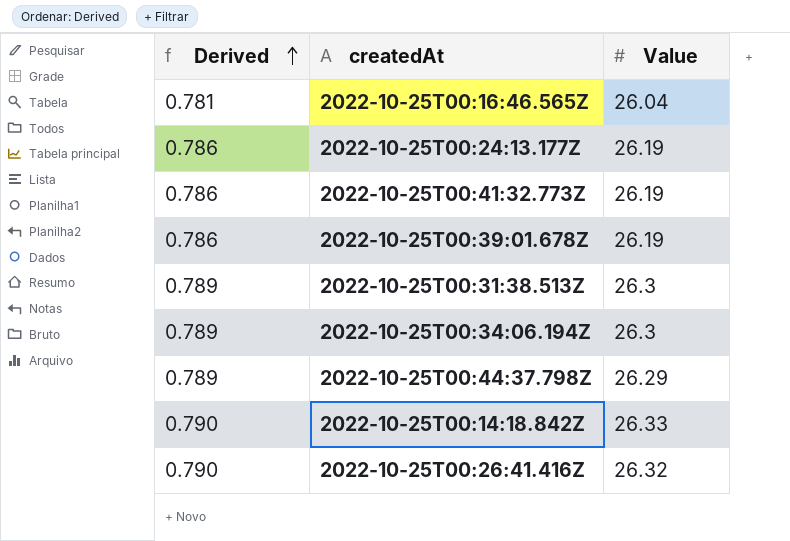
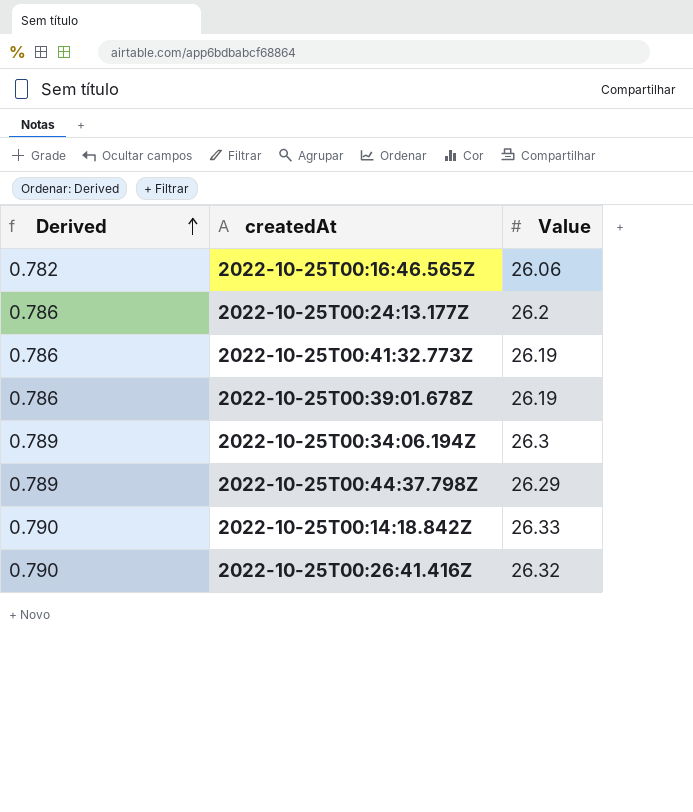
row 2022-10-25T00:31:38.513Z: 0.789 | 26.3 -> none
2022-10-25T00:16:46.565Z | Derived: 0.781 -> 0.782
2022-10-25T00:16:46.565Z | Value: 26.04 -> 26.06
2022-10-25T00:24:13.177Z | Value: 26.19 -> 26.2

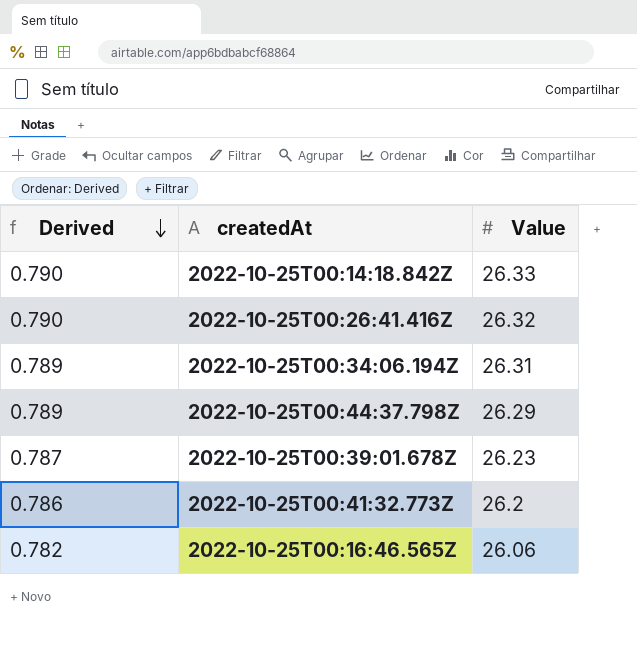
row order: Derived ascending -> Derived descending
row 2022-10-25T00:24:13.177Z: 0.786 | 26.2 -> none
2022-10-25T00:34:06.194Z | Value: 26.3 -> 26.31
2022-10-25T00:39:01.678Z | Derived: 0.786 -> 0.787
2022-10-25T00:39:01.678Z | Value: 26.19 -> 26.23
2022-10-25T00:41:32.773Z | Value: 26.19 -> 26.2

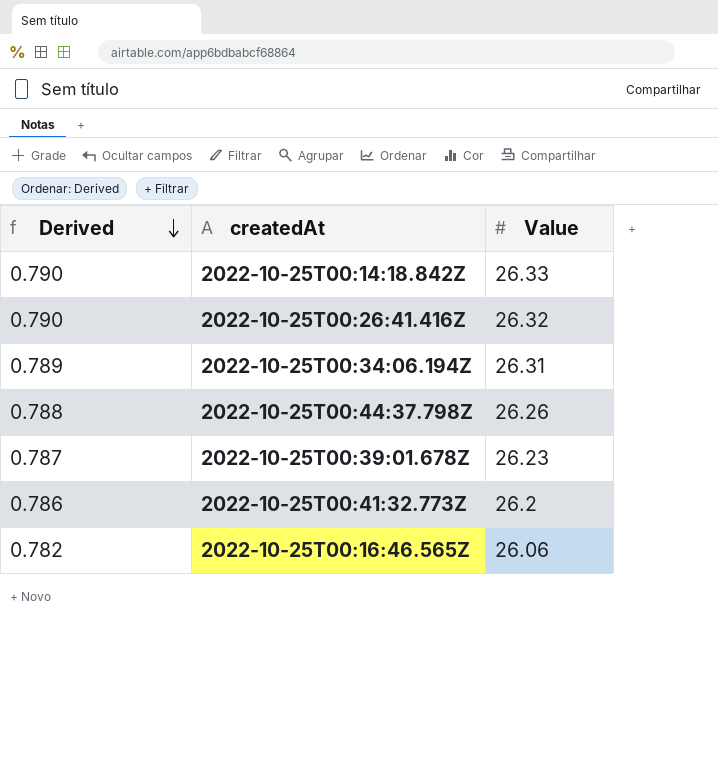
2022-10-25T00:44:37.798Z | Derived: 0.789 -> 0.788
2022-10-25T00:44:37.798Z | Value: 26.29 -> 26.26

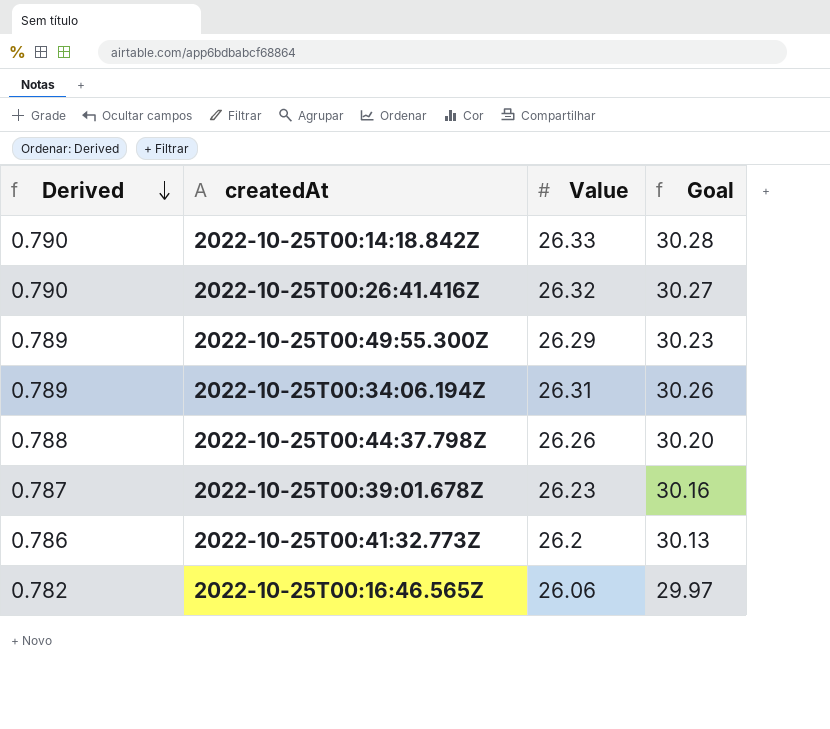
column Goal | formula: none -> [Value] * 1.15
row 2022-10-25T00:49:55.300Z: none -> 0.789 | 26.29 | 30.23

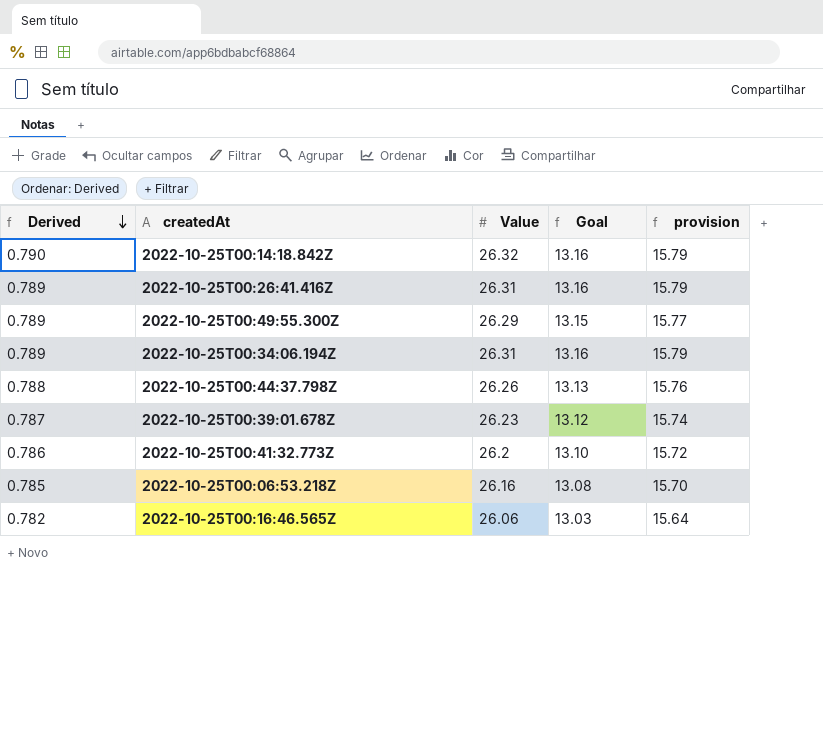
column Goal | formula: [Value] * 1.15 -> [Value] * 0.5
column provision | formula: none -> [Value] * 0.6
2022-10-25T00:14:18.842Z | Value: 26.33 -> 26.32
2022-10-25T00:26:41.416Z | Derived: 0.790 -> 0.789
2022-10-25T00:26:41.416Z | Value: 26.32 -> 26.31
row 2022-10-25T00:06:53.218Z: none -> 0.785 | 26.16 | 13.08 | 15.70

